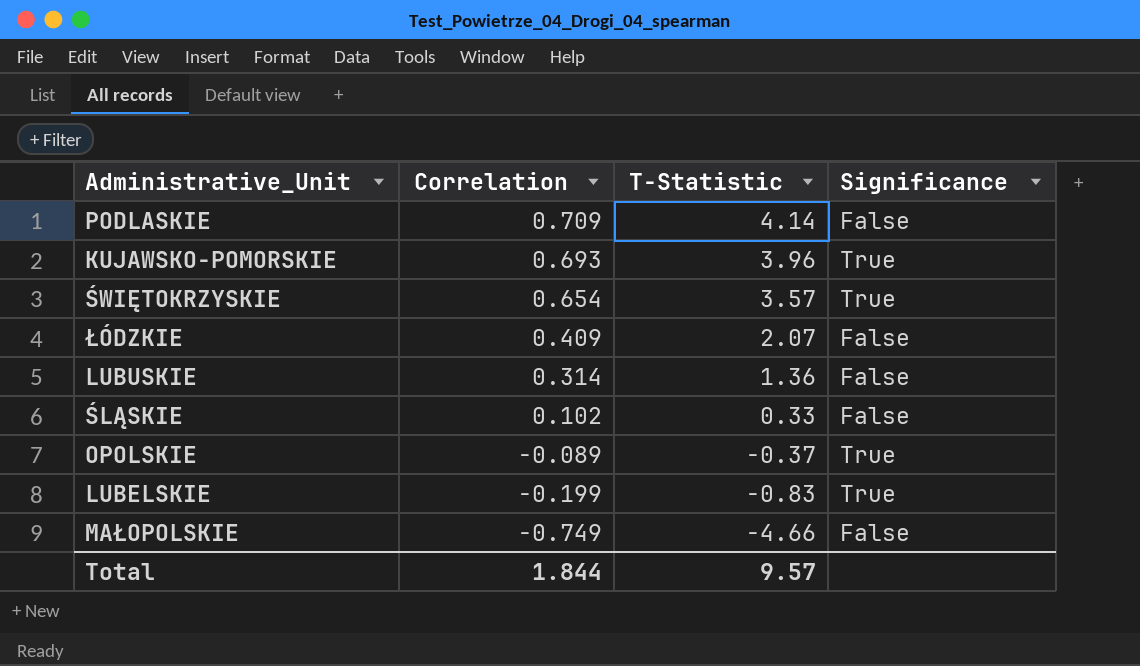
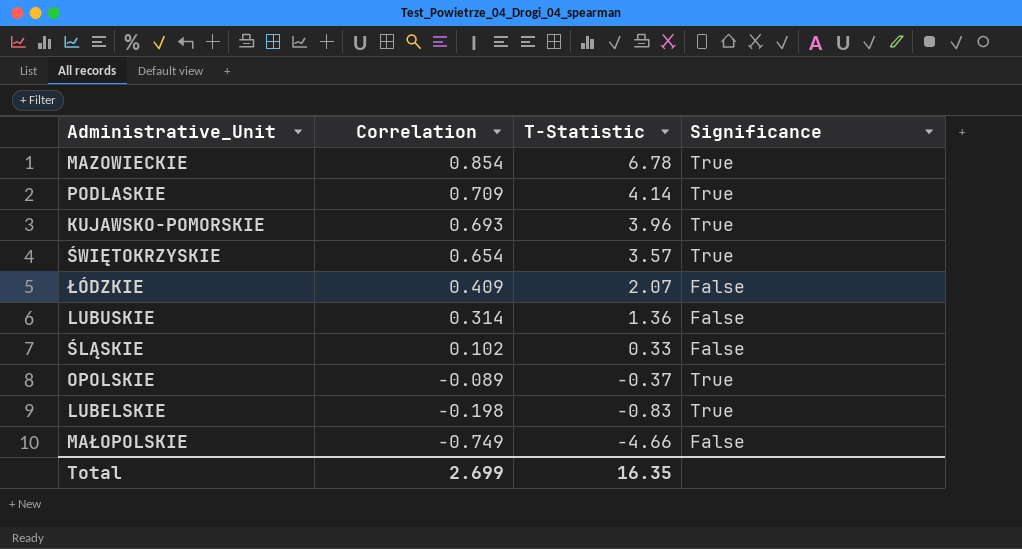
row MAZOWIECKIE: none -> 0.854 | 6.78 | True
PODLASKIE | Significance: False -> True
LUBELSKIE | Correlation: -0.199 -> -0.198
Total | Correlation: 1.844 -> 2.699
Total | T-Statistic: 9.57 -> 16.35

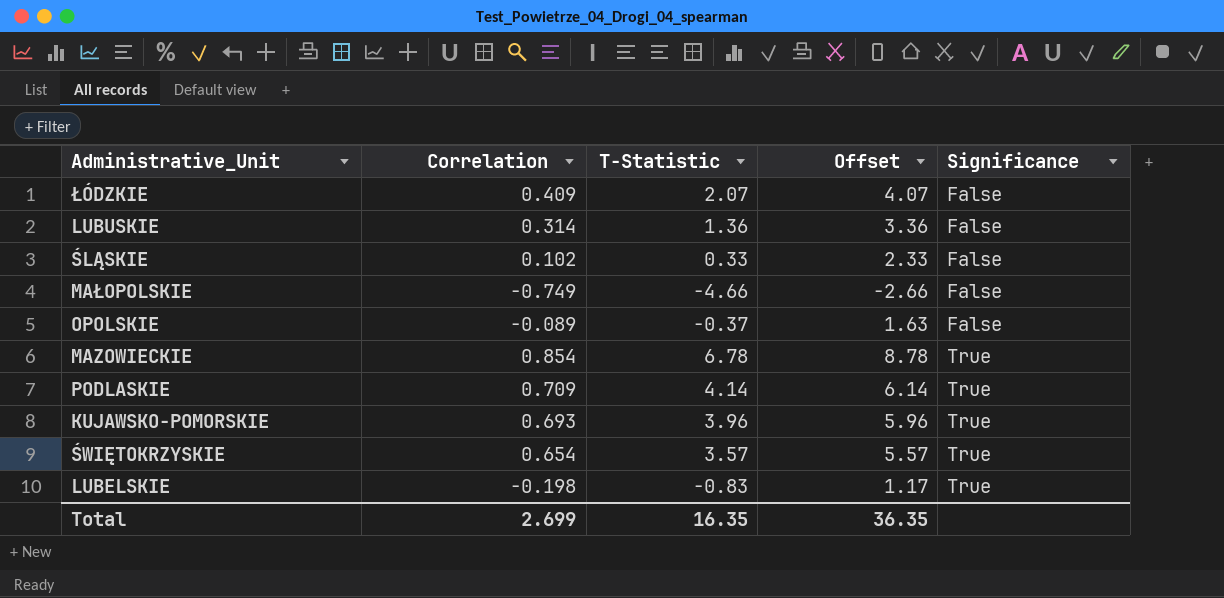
row order: Correlation descending -> Significance ascending
column Offset | formula: none -> [T-Statistic] + 2
OPOLSKIE | Significance: True -> False

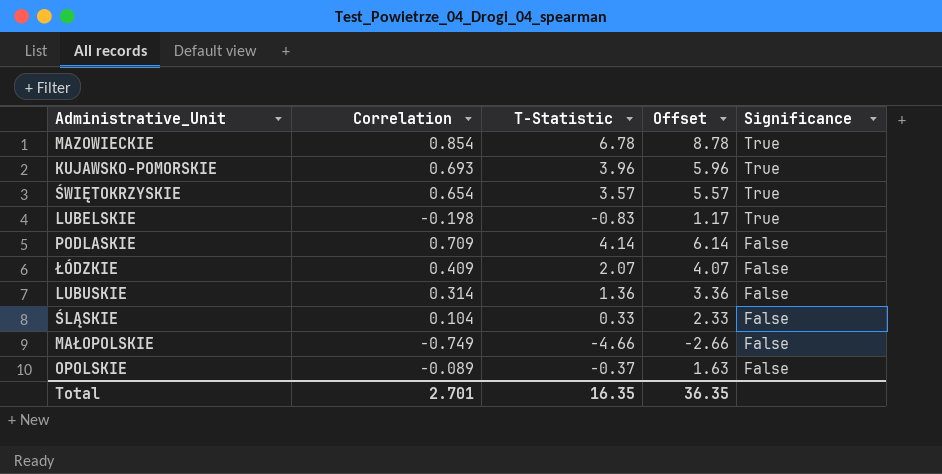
row order: Significance ascending -> Significance descending
PODLASKIE | Significance: True -> False
ŚLĄSKIE | Correlation: 0.102 -> 0.104
Total | Correlation: 2.699 -> 2.701

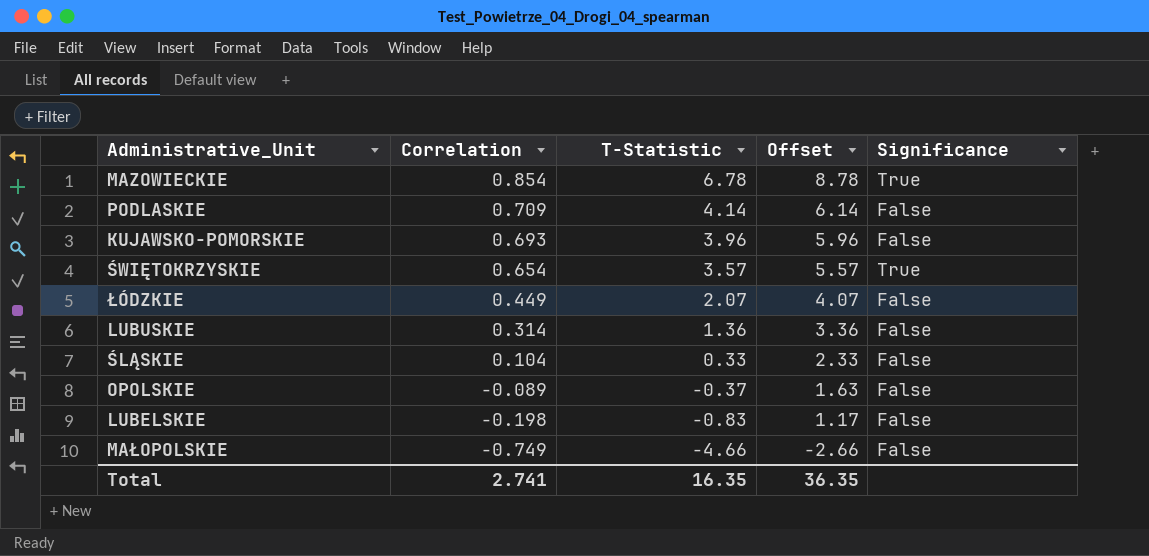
row order: Significance descending -> Correlation descending
KUJAWSKO-POMORSKIE | Significance: True -> False
ŁÓDZKIE | Correlation: 0.409 -> 0.449
LUBELSKIE | Significance: True -> False
Total | Correlation: 2.701 -> 2.741

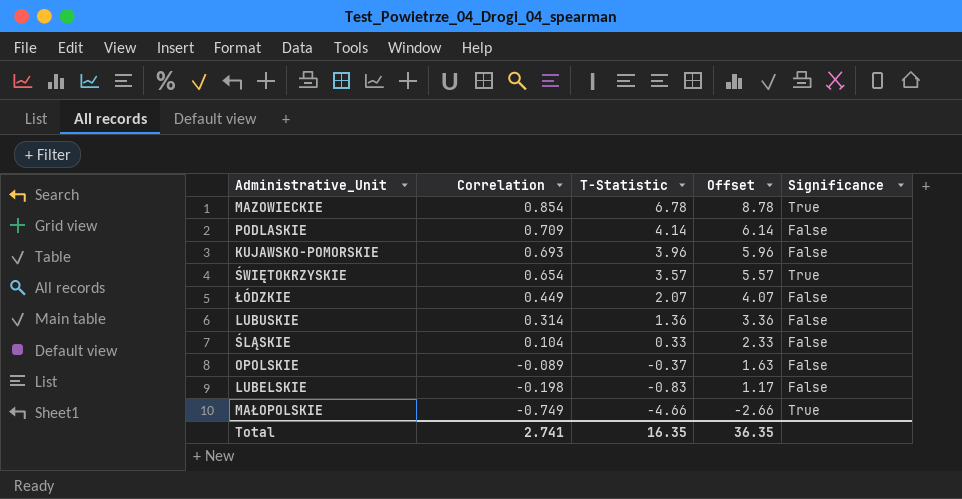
MAŁOPOLSKIE | Significance: False -> True

